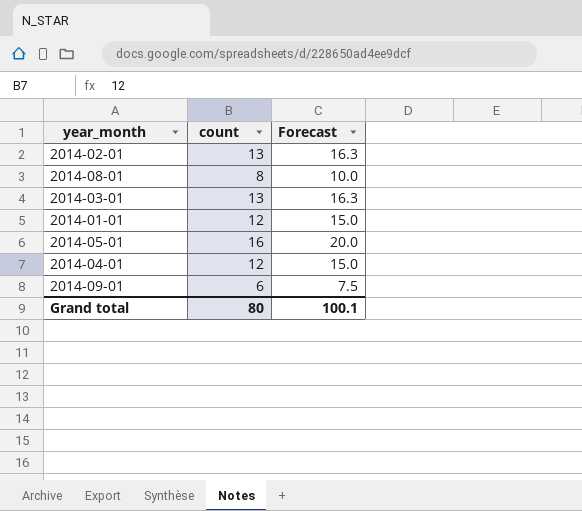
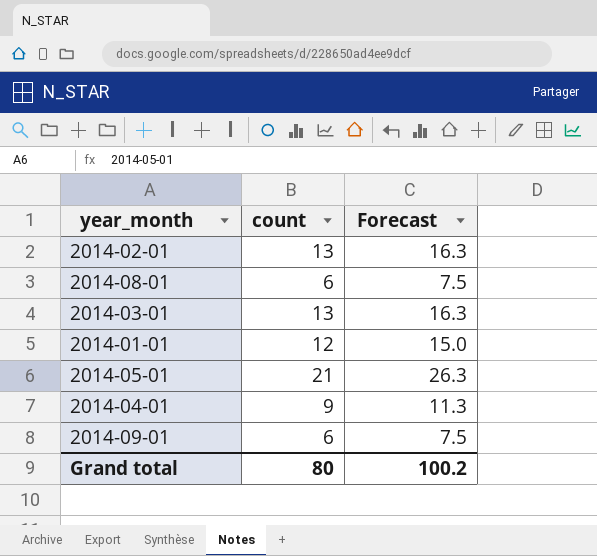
2014-08-01 | count: 8 -> 6
2014-08-01 | Forecast: 10.0 -> 7.5
2014-05-01 | count: 16 -> 21
2014-05-01 | Forecast: 20.0 -> 26.3
2014-04-01 | count: 12 -> 9
2014-04-01 | Forecast: 15.0 -> 11.3
Grand total | Forecast: 100.1 -> 100.2

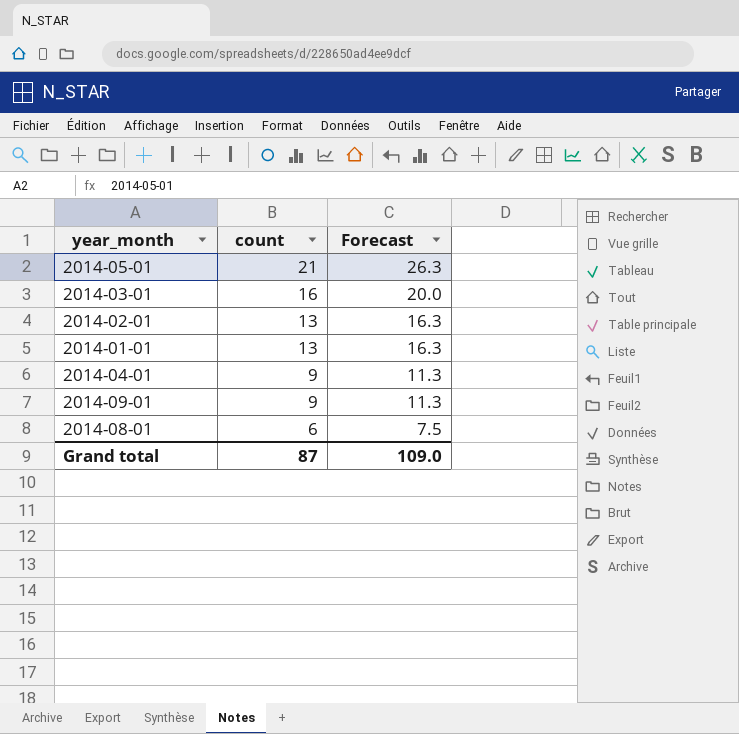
row order: none -> count descending
2014-03-01 | count: 13 -> 16
2014-03-01 | Forecast: 16.3 -> 20.0
2014-01-01 | count: 12 -> 13
2014-01-01 | Forecast: 15.0 -> 16.3
2014-09-01 | count: 6 -> 9
2014-09-01 | Forecast: 7.5 -> 11.3
Grand total | count: 80 -> 87
Grand total | Forecast: 100.2 -> 109.0

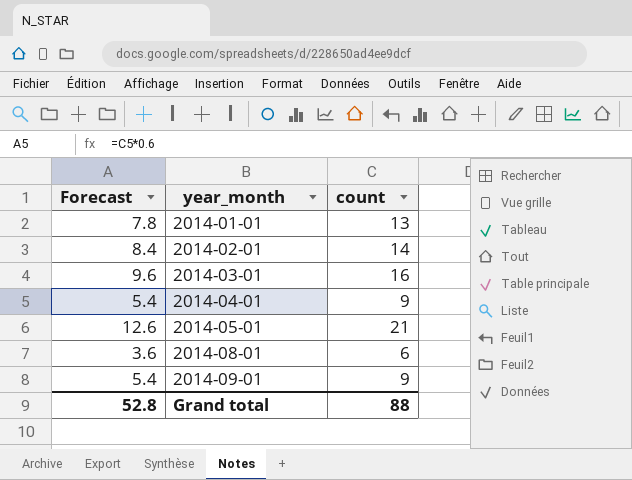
row order: count descending -> year_month ascending
column Forecast | formula: [count] * 1.25 -> [count] * 0.6
column Forecast | position: 3 -> 1
2014-02-01 | count: 13 -> 14
Grand total | Forecast: 109.0 -> 52.8
Grand total | count: 87 -> 88

